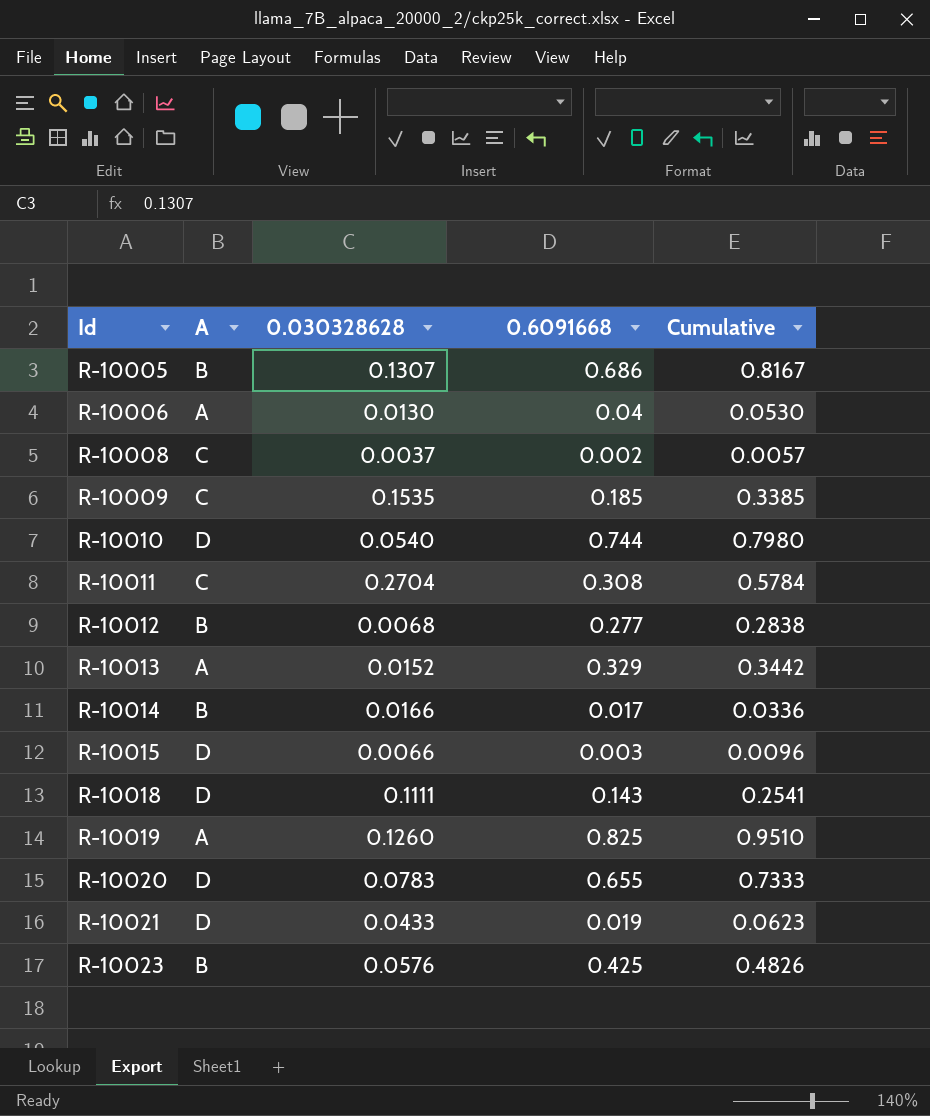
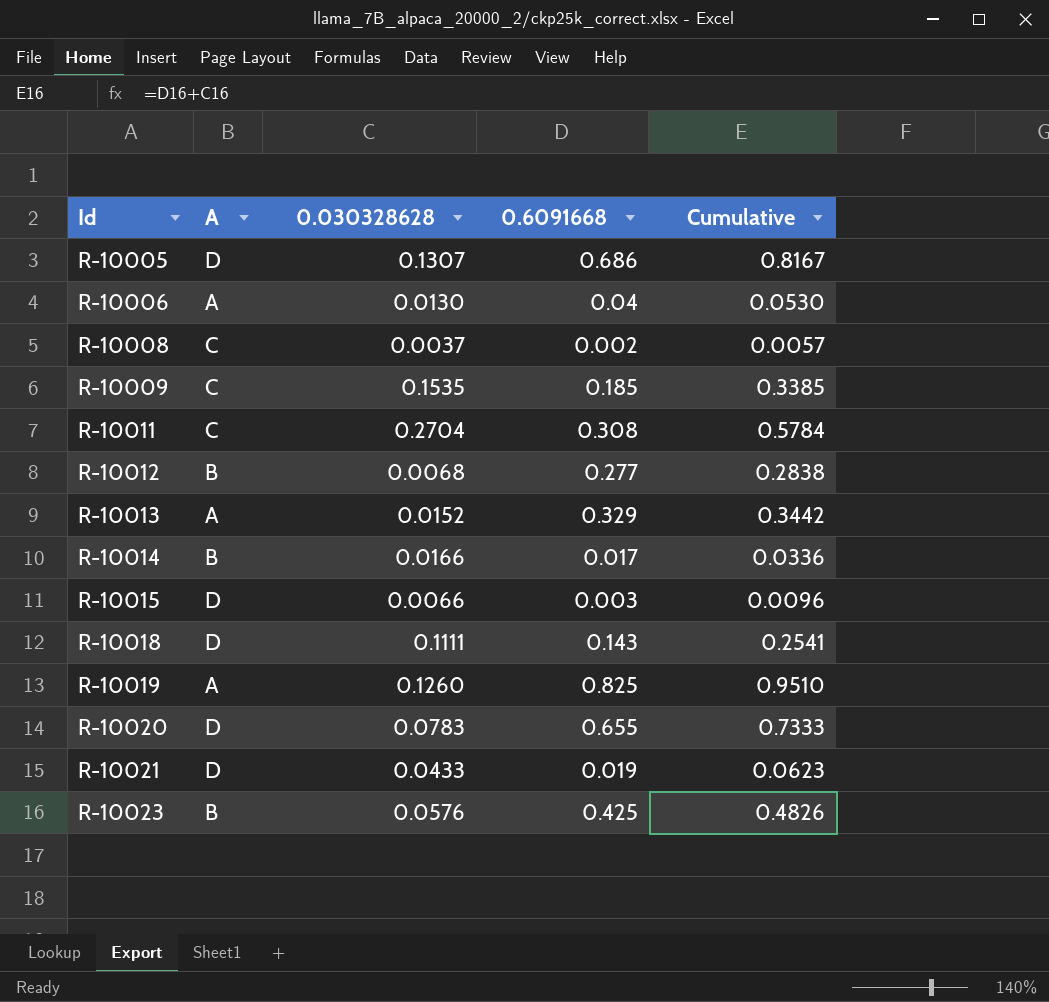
row R-10010: D | 0.0540 | 0.744 | 0.7980 -> none
R-10005 | A: B -> D

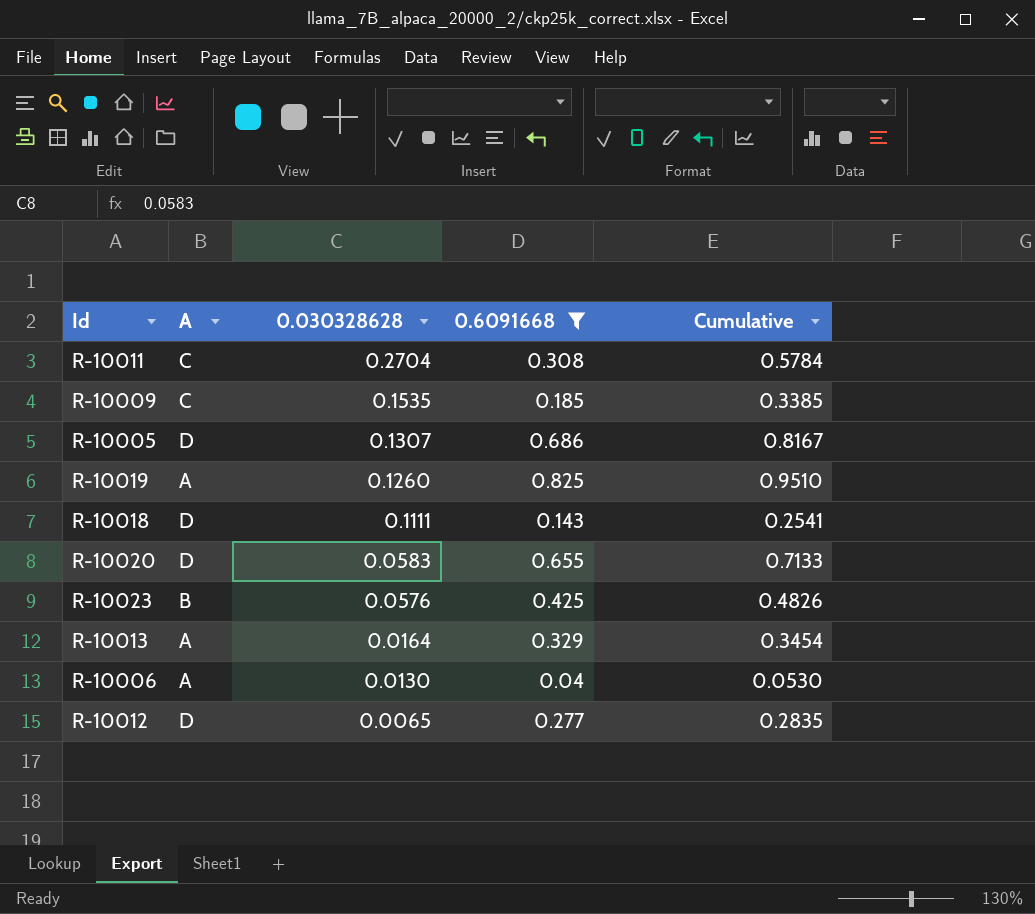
filter: none -> 0.6091668 >= 0.04
row order: Id ascending -> 0.030328628 descending
R-10020 | 0.030328628: 0.0783 -> 0.0583
R-10020 | Cumulative: 0.7333 -> 0.7133
R-10013 | 0.030328628: 0.0152 -> 0.0164
R-10013 | Cumulative: 0.3442 -> 0.3454
R-10012 | A: B -> D
R-10012 | 0.030328628: 0.0068 -> 0.0065
R-10012 | Cumulative: 0.2838 -> 0.2835

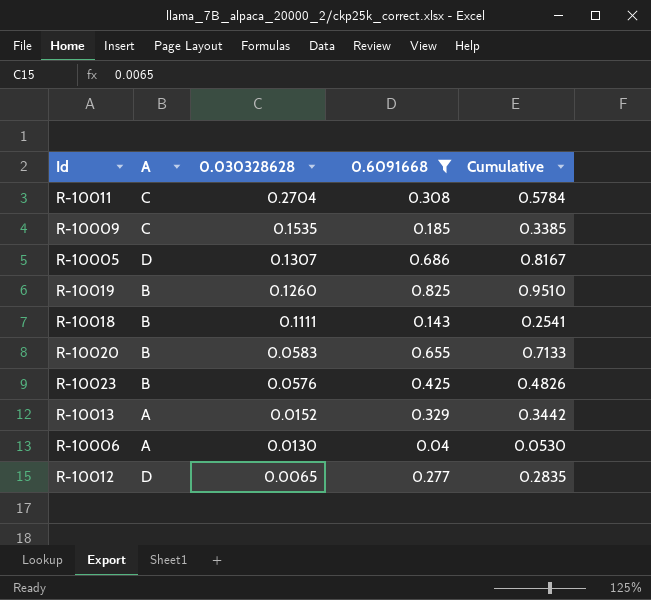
R-10019 | A: A -> B
R-10018 | A: D -> B
R-10020 | A: D -> B
R-10013 | 0.030328628: 0.0164 -> 0.0152
R-10013 | Cumulative: 0.3454 -> 0.3442

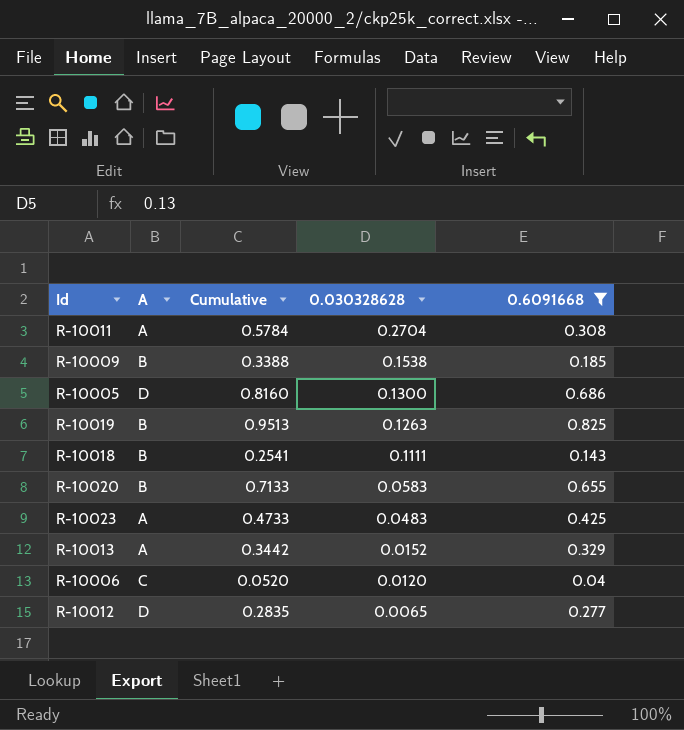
column Cumulative | position: 5 -> 3
R-10011 | A: C -> A
R-10009 | A: C -> B
R-10009 | Cumulative: 0.3385 -> 0.3388
R-10009 | 0.030328628: 0.1535 -> 0.1538
R-10005 | Cumulative: 0.8167 -> 0.8160
R-10005 | 0.030328628: 0.1307 -> 0.1300
R-10019 | Cumulative: 0.9510 -> 0.9513
R-10019 | 0.030328628: 0.1260 -> 0.1263
R-10023 | A: B -> A
R-10023 | Cumulative: 0.4826 -> 0.4733
R-10023 | 0.030328628: 0.0576 -> 0.0483
R-10006 | A: A -> C
R-10006 | Cumulative: 0.0530 -> 0.0520
R-10006 | 0.030328628: 0.0130 -> 0.0120

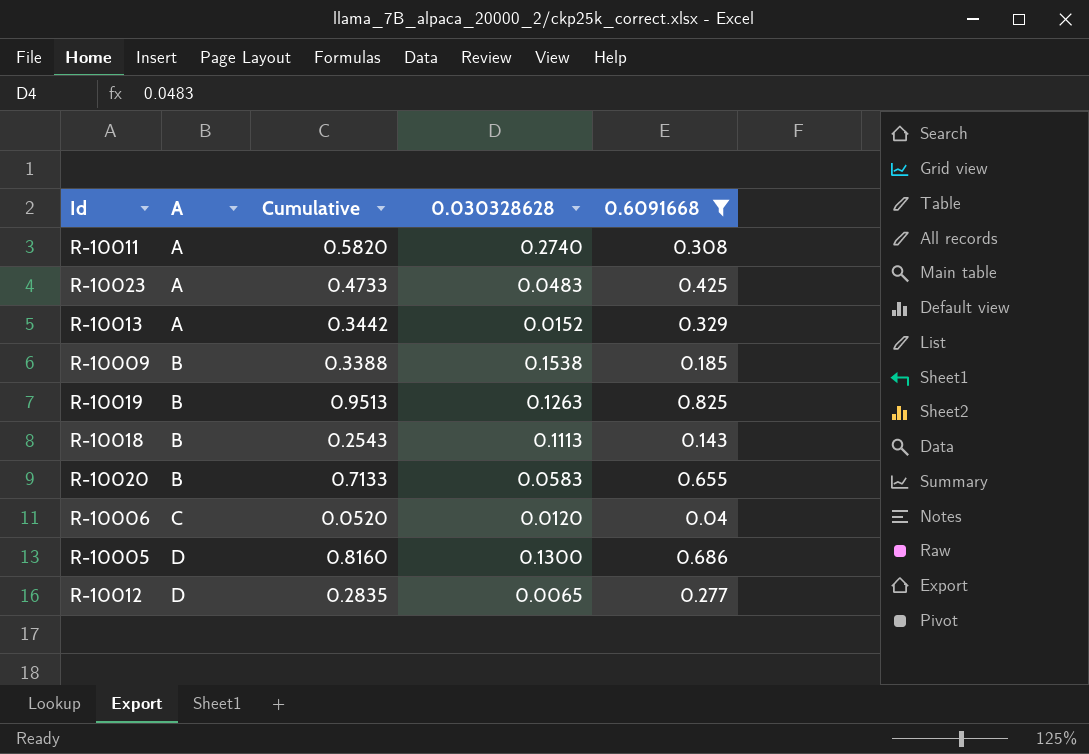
row order: 0.030328628 descending -> A ascending
R-10011 | Cumulative: 0.5784 -> 0.5820
R-10011 | 0.030328628: 0.2704 -> 0.2740
R-10018 | Cumulative: 0.2541 -> 0.2543
R-10018 | 0.030328628: 0.1111 -> 0.1113

